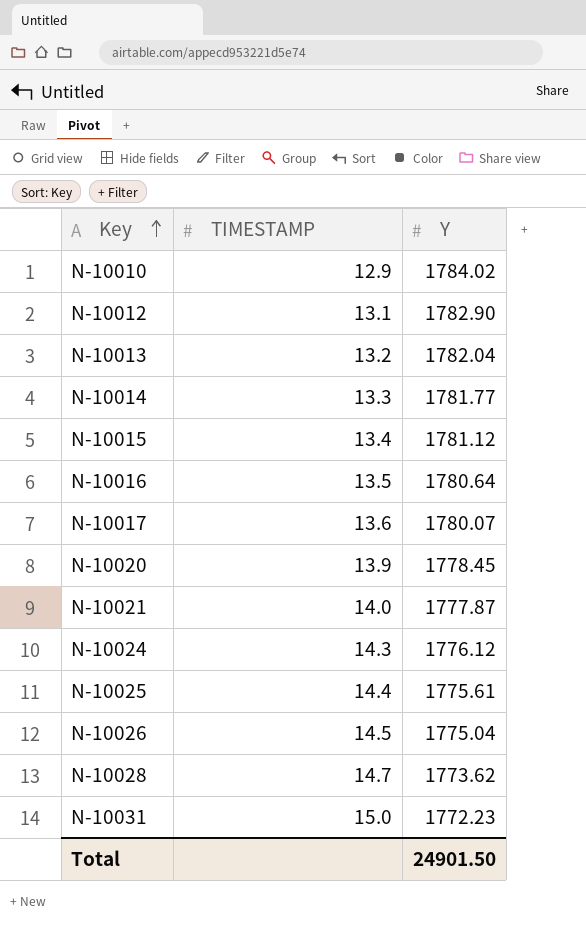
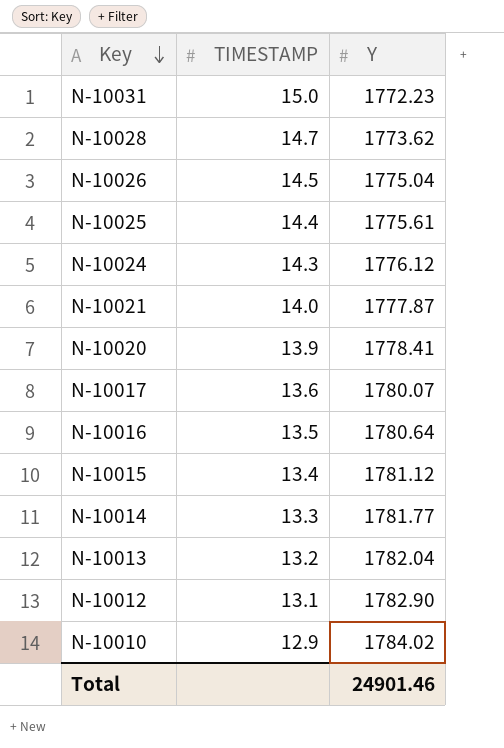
row order: Key ascending -> Key descending
N-10020 | Y: 1778.45 -> 1778.41
Total | Y: 24901.50 -> 24901.46

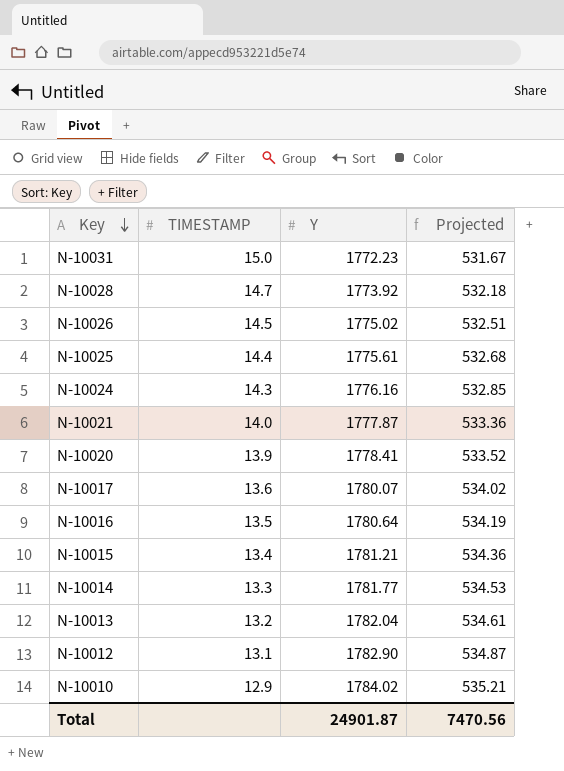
column Projected | formula: none -> [Y] * 0.3
N-10028 | Y: 1773.62 -> 1773.92
N-10026 | Y: 1775.04 -> 1775.02
N-10024 | Y: 1776.12 -> 1776.16
N-10015 | Y: 1781.12 -> 1781.21
Total | Y: 24901.46 -> 24901.87

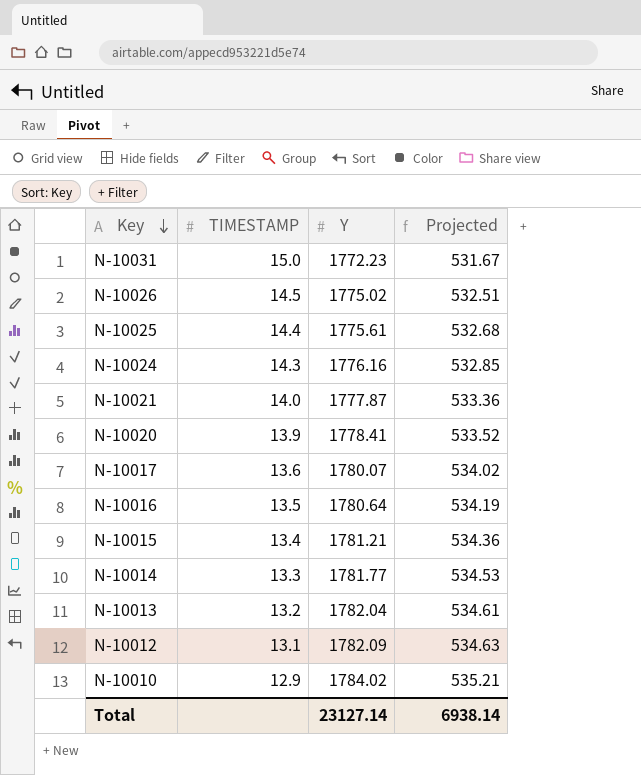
row N-10028: 14.7 | 1773.92 | 532.18 -> none
N-10012 | Y: 1782.90 -> 1782.09
N-10012 | Projected: 534.87 -> 534.63
Total | Y: 24901.87 -> 23127.14
Total | Projected: 7470.56 -> 6938.14

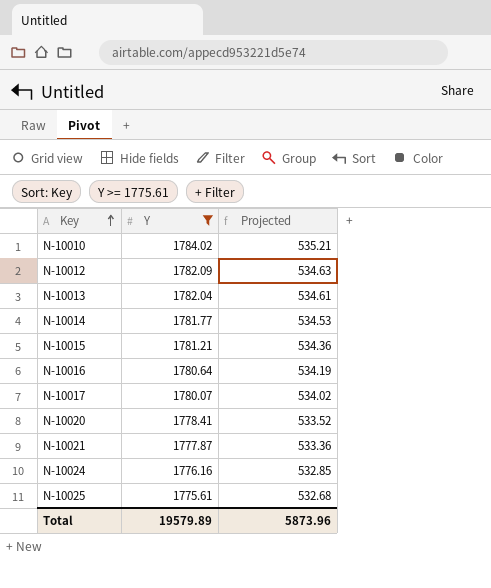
filter: none -> Y >= 1775.61
row order: Key descending -> Key ascending
column TIMESTAMP | position: 2 -> none
Total | Y: 23127.14 -> 19579.89
Total | Projected: 6938.14 -> 5873.96

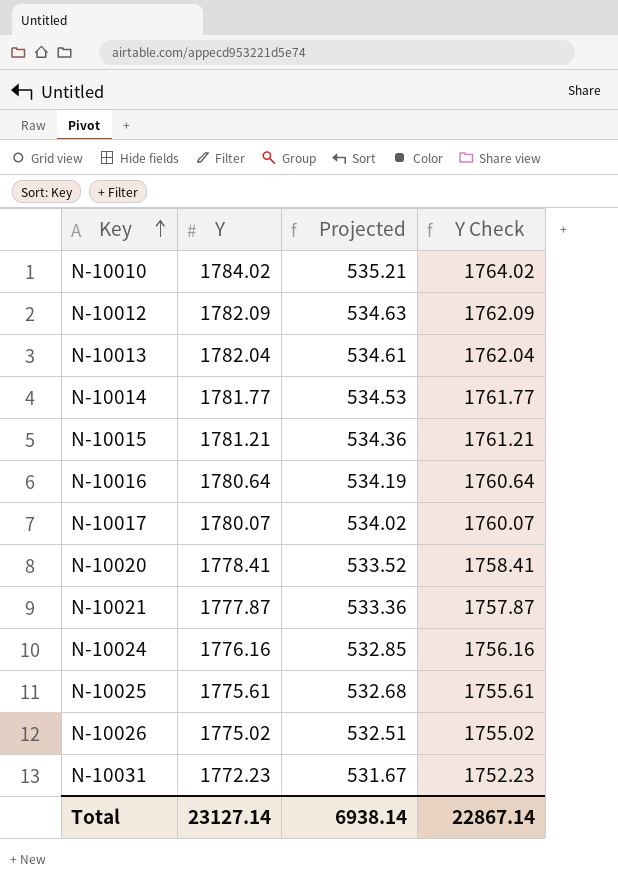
filter: Y >= 1775.61 -> none
column Y Check | formula: none -> [Y] - 20
Total | Y: 19579.89 -> 23127.14
Total | Projected: 5873.96 -> 6938.14

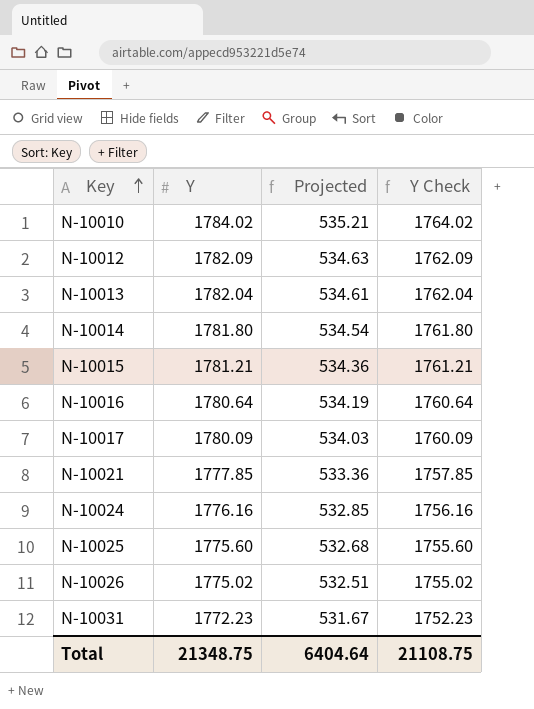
row N-10020: 1778.41 | 533.52 | 1758.41 -> none
N-10014 | Y: 1781.77 -> 1781.80
N-10014 | Projected: 534.53 -> 534.54
N-10014 | Y Check: 1761.77 -> 1761.80
N-10017 | Y: 1780.07 -> 1780.09
N-10017 | Projected: 534.02 -> 534.03
N-10017 | Y Check: 1760.07 -> 1760.09
N-10021 | Y: 1777.87 -> 1777.85
N-10021 | Y Check: 1757.87 -> 1757.85
N-10025 | Y: 1775.61 -> 1775.60
N-10025 | Y Check: 1755.61 -> 1755.60
Total | Y: 23127.14 -> 21348.75
Total | Projected: 6938.14 -> 6404.64
Total | Y Check: 22867.14 -> 21108.75

